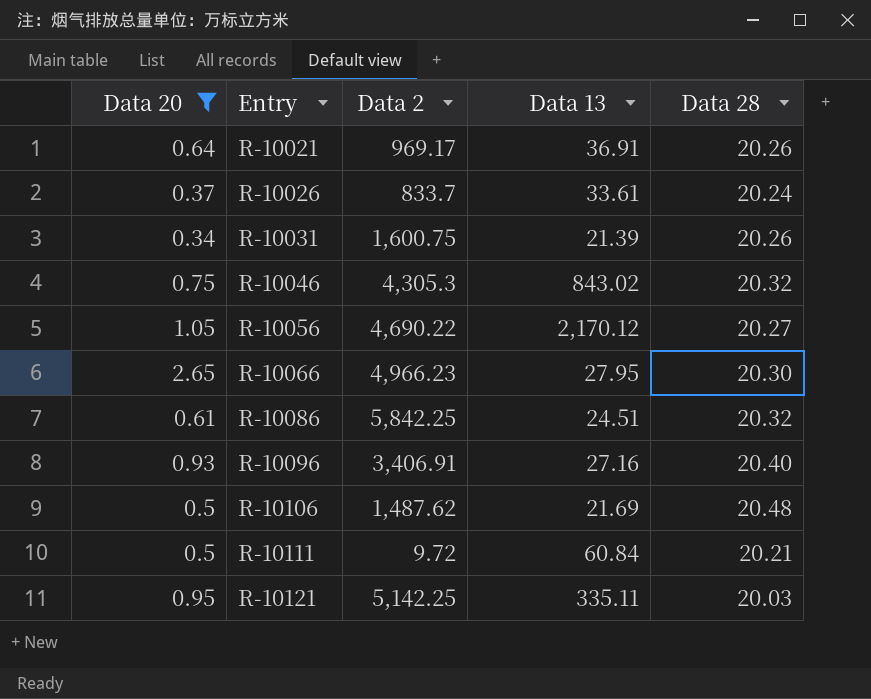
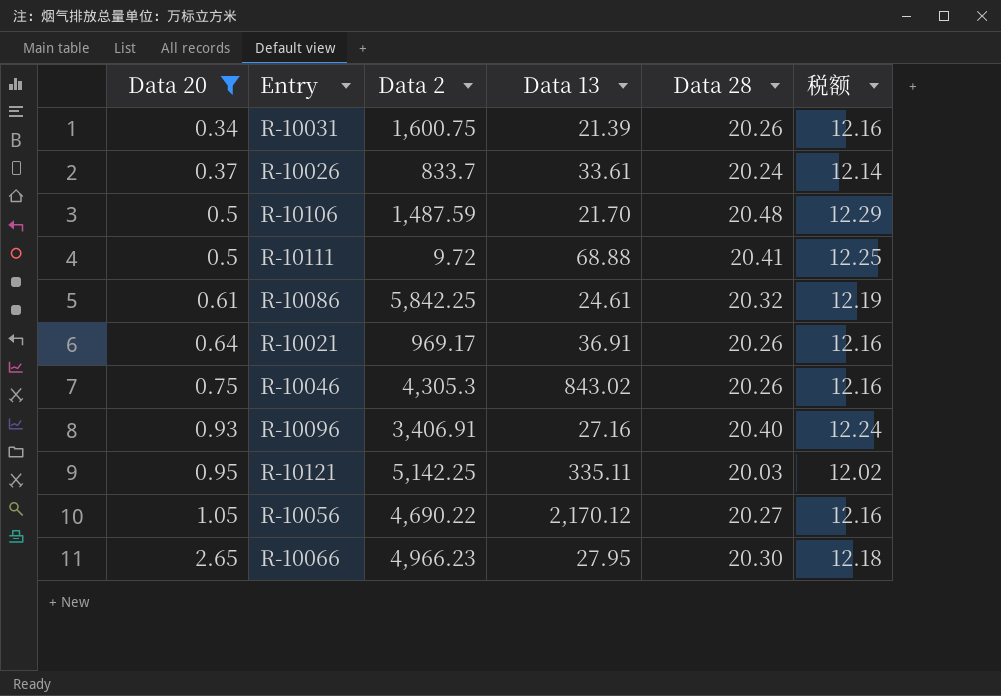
row order: Entry ascending -> Data 20 ascending
column 税额 | formula: none -> [Data 28] * 0.6
R-10106 | Data 2: 1,487.62 -> 1,487.59
R-10106 | Data 13: 21.69 -> 21.70
R-10111 | Data 13: 60.84 -> 68.88
R-10111 | Data 28: 20.21 -> 20.41
R-10086 | Data 13: 24.51 -> 24.61
R-10046 | Data 28: 20.32 -> 20.26

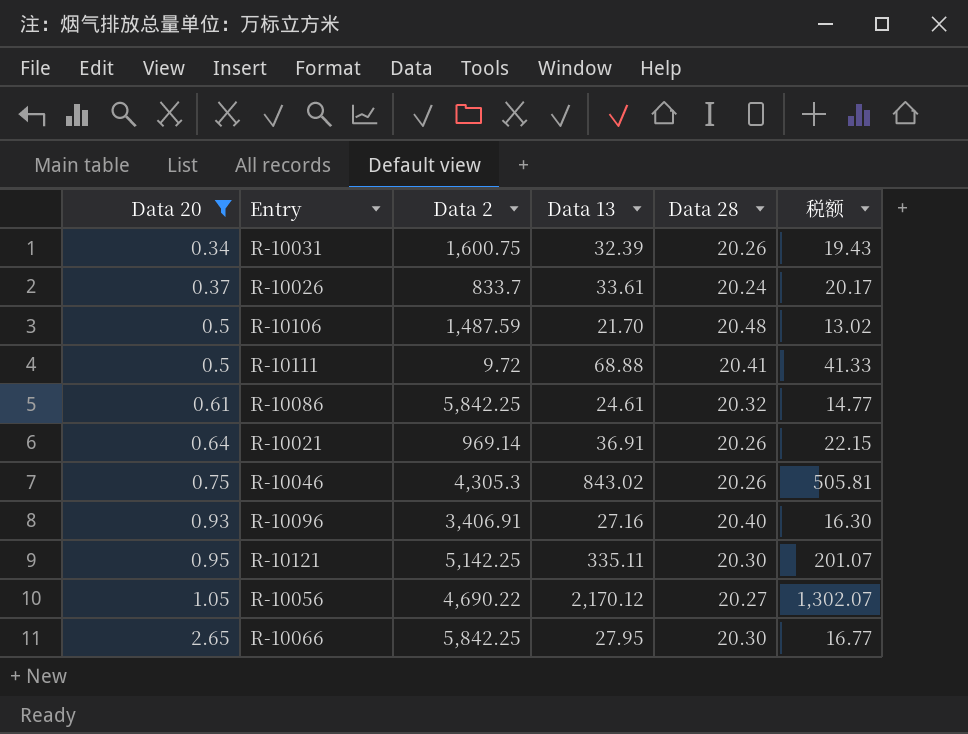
column 税额 | formula: [Data 28] * 0.6 -> [Data 13] * 0.6
R-10031 | Data 13: 21.39 -> 32.39
R-10021 | Data 2: 969.17 -> 969.14
R-10121 | Data 28: 20.03 -> 20.30
R-10066 | Data 2: 4,966.23 -> 5,842.25

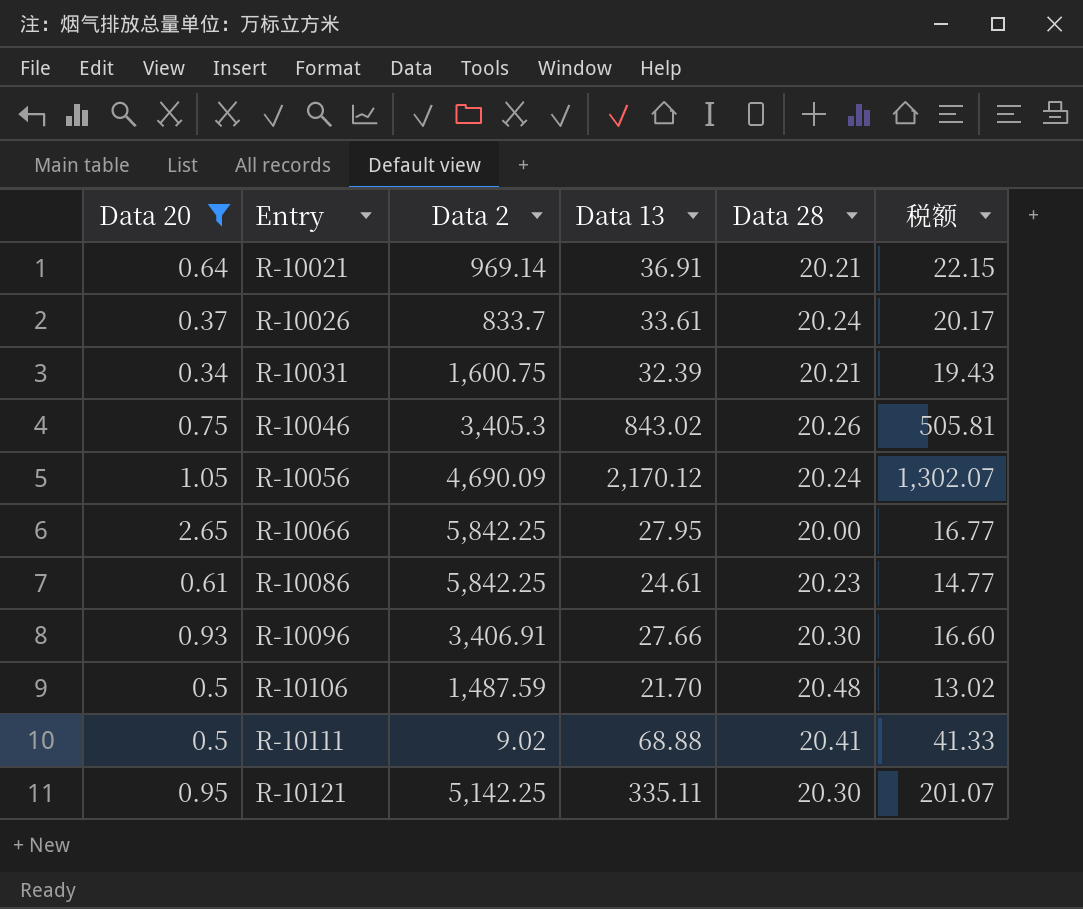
row order: Data 20 ascending -> Entry ascending
R-10021 | Data 28: 20.26 -> 20.21
R-10031 | Data 28: 20.26 -> 20.21
R-10046 | Data 2: 4,305.3 -> 3,405.3
R-10056 | Data 2: 4,690.22 -> 4,690.09
R-10056 | Data 28: 20.27 -> 20.24
R-10066 | Data 28: 20.30 -> 20.00
R-10086 | Data 28: 20.32 -> 20.23
R-10096 | Data 13: 27.16 -> 27.66
R-10096 | Data 28: 20.40 -> 20.30
R-10096 | 税额: 16.30 -> 16.60
R-10111 | Data 2: 9.72 -> 9.02

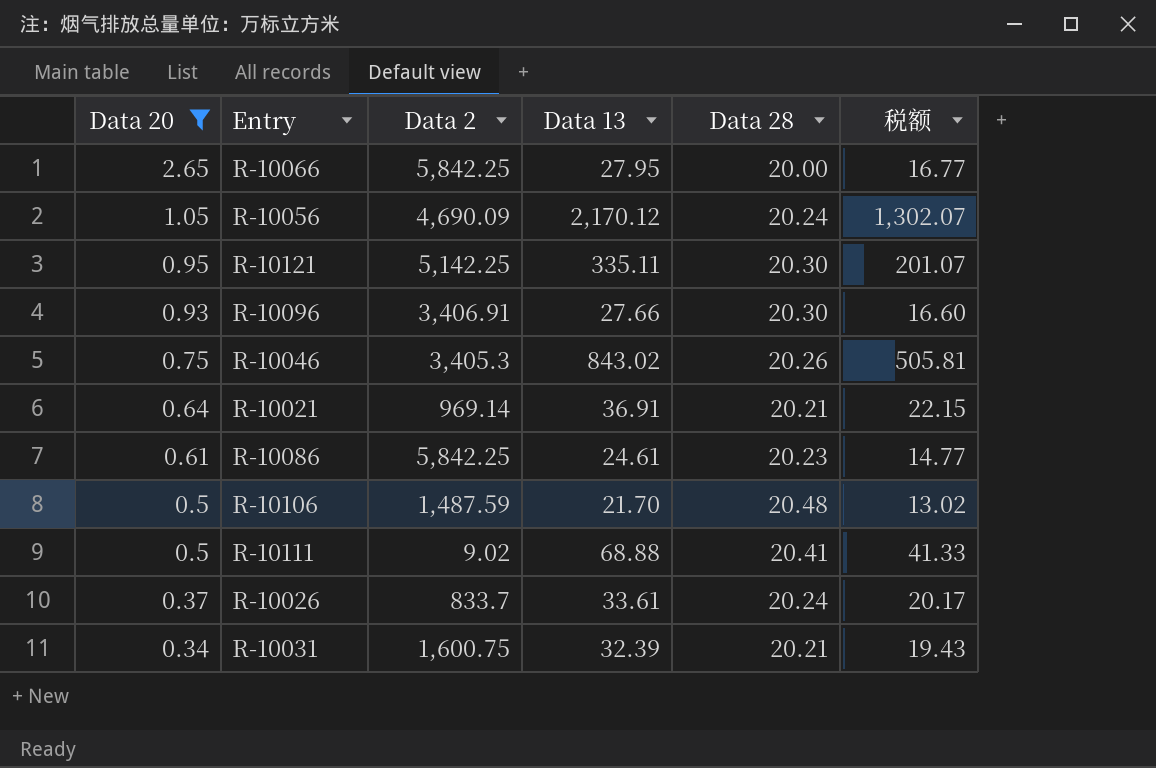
row order: Entry ascending -> Data 20 descending

